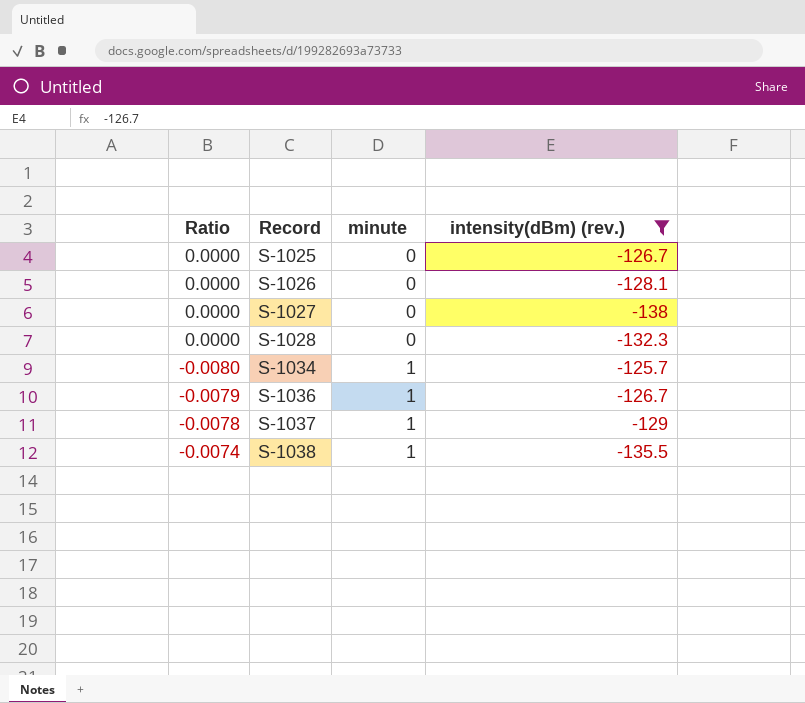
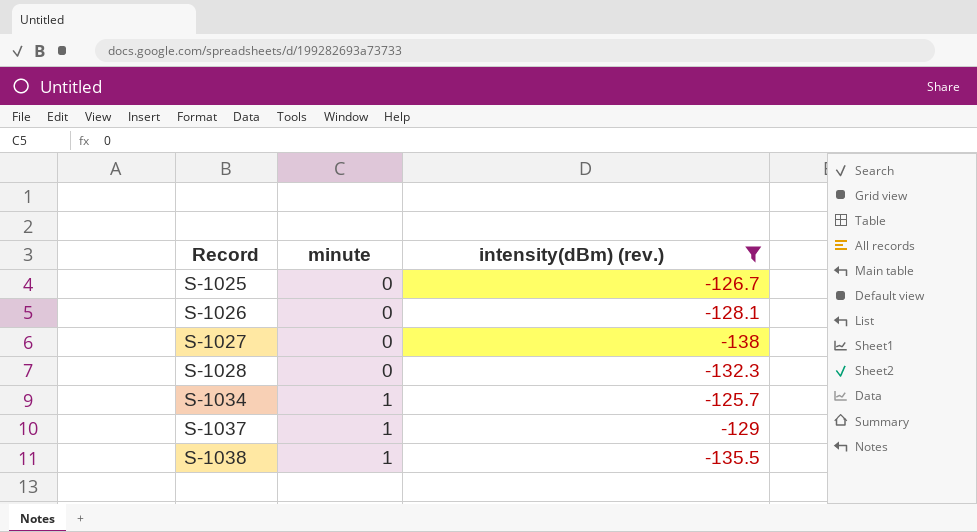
column Ratio | formula: [minute] / [intensity(dBm) (rev.)] -> none
row S-1036: -0.0079 | 1 | -126.7 -> none

